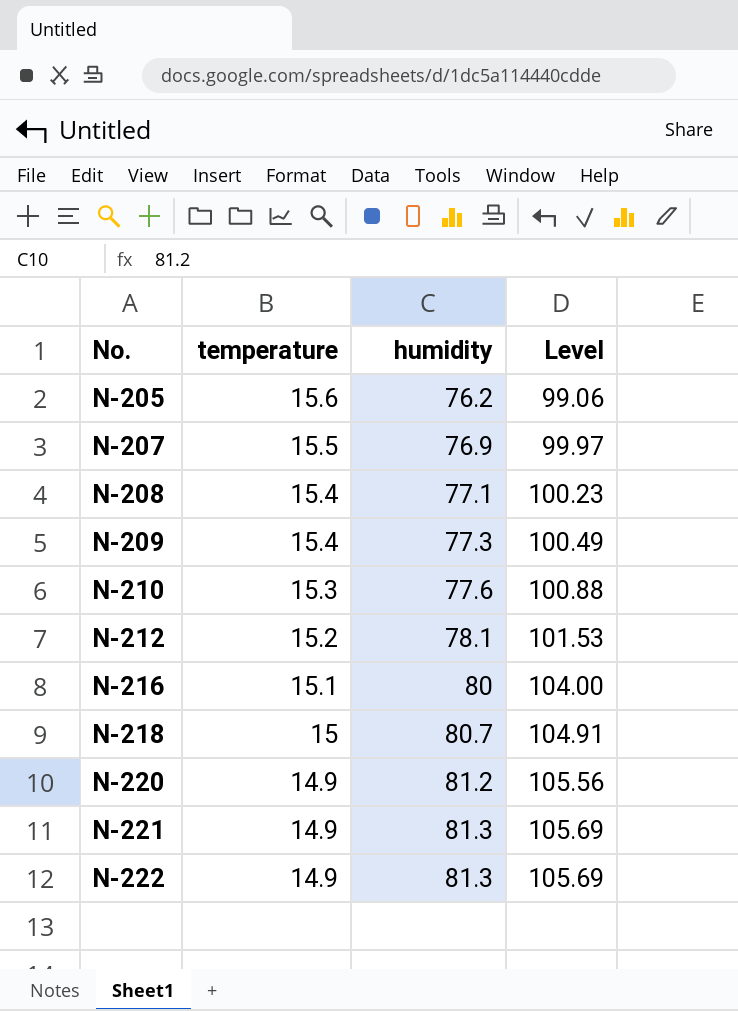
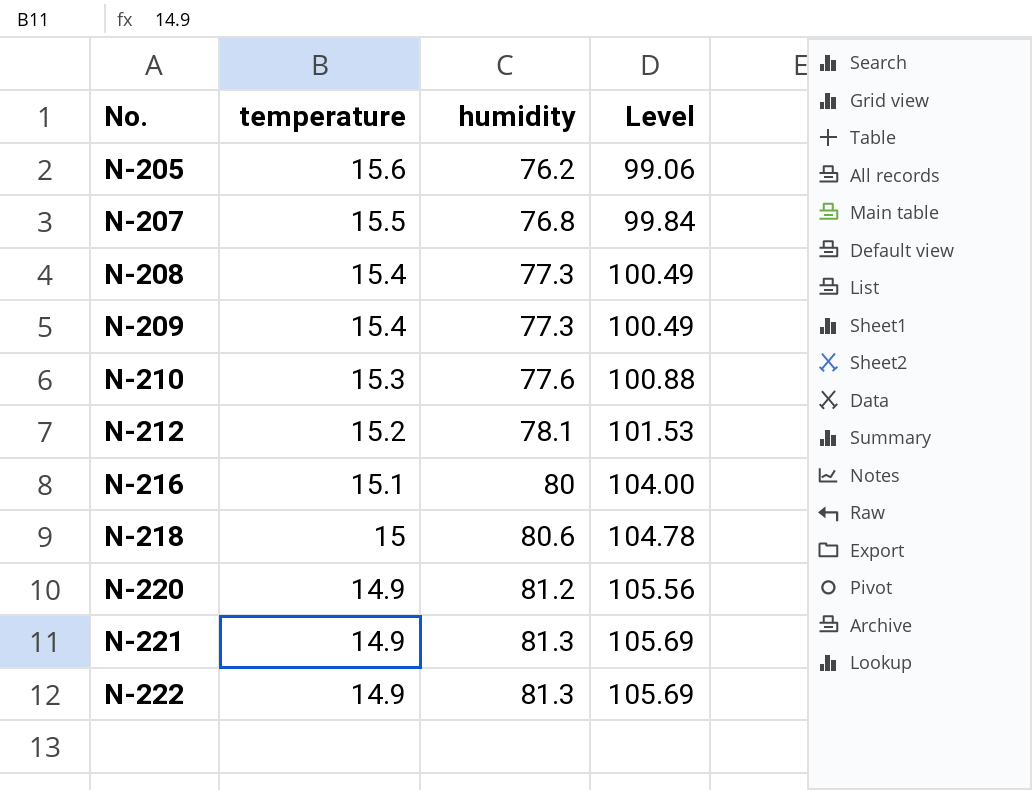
N-207 | humidity: 76.9 -> 76.8
N-207 | Level: 99.97 -> 99.84
N-208 | humidity: 77.1 -> 77.3
N-208 | Level: 100.23 -> 100.49
N-218 | humidity: 80.7 -> 80.6
N-218 | Level: 104.91 -> 104.78

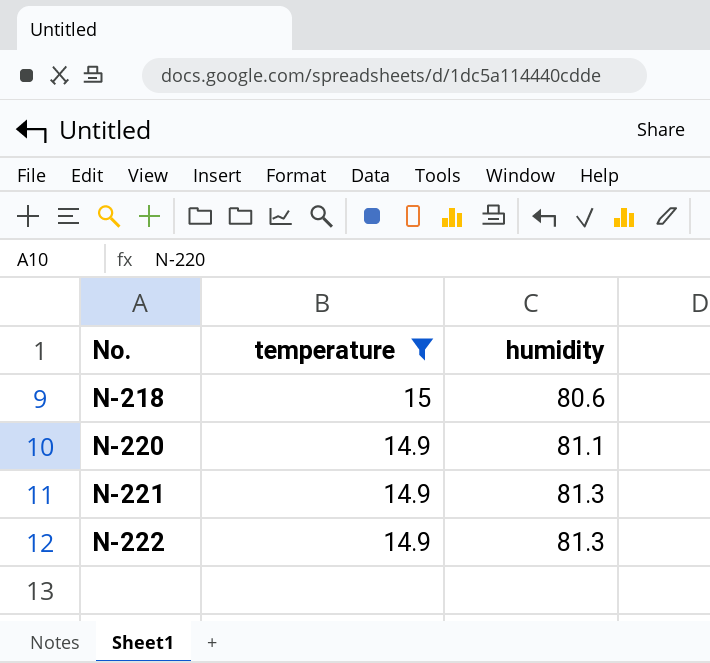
filter: none -> temperature <= 15
column Level | formula: [humidity] * 1.3 -> none
N-220 | humidity: 81.2 -> 81.1

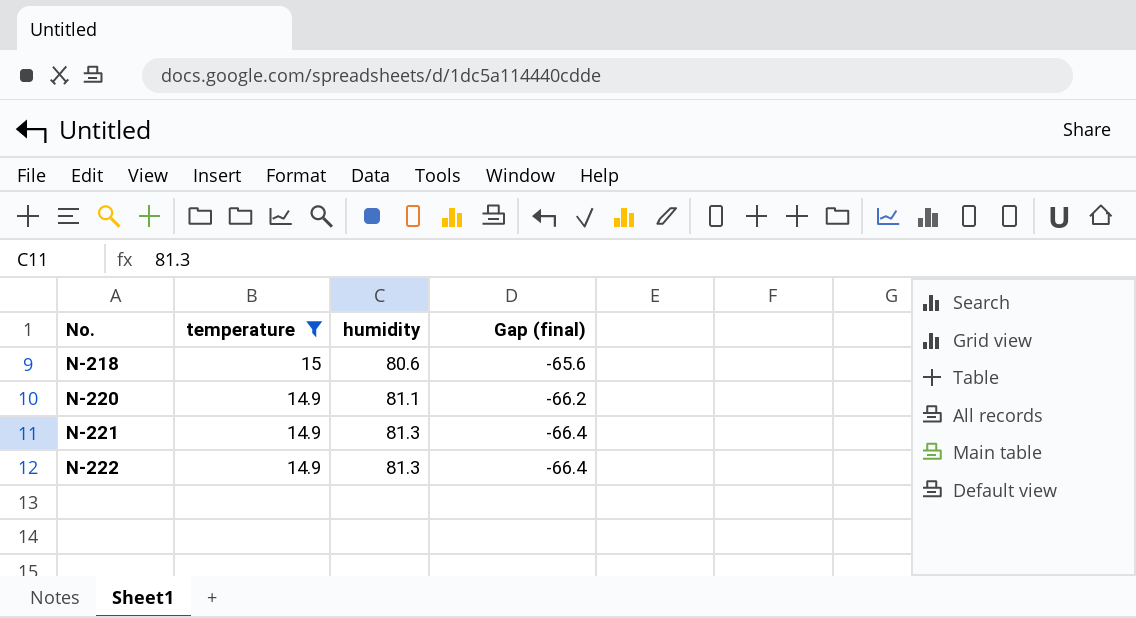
column Gap (final) | formula: none -> [temperature] - [humidity]

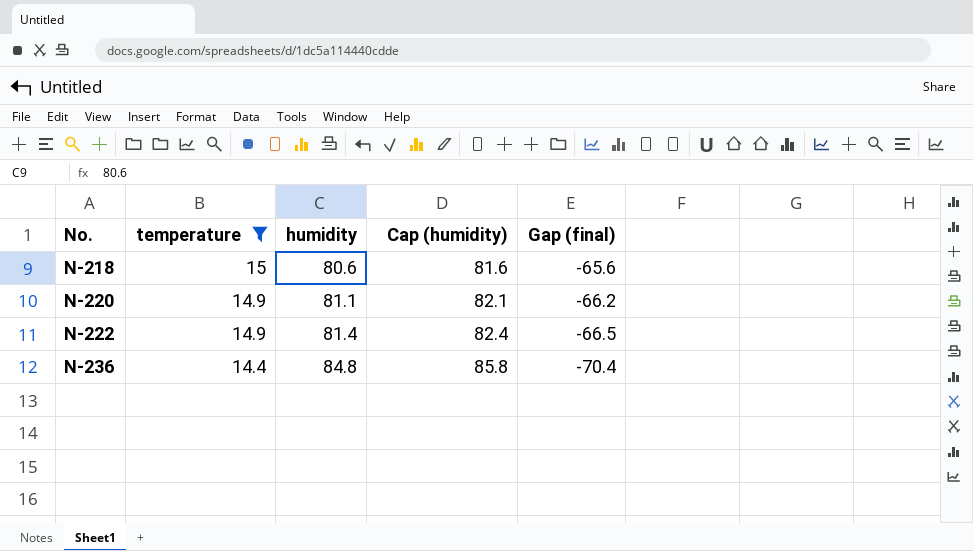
column Cap (humidity) | formula: none -> [humidity] + 1
row N-221: 14.9 | 81.3 | -66.4 -> none
N-222 | humidity: 81.3 -> 81.4
N-222 | Gap (final): -66.4 -> -66.5
row N-236: none -> 14.4 | 84.8 | 85.8 | -70.4

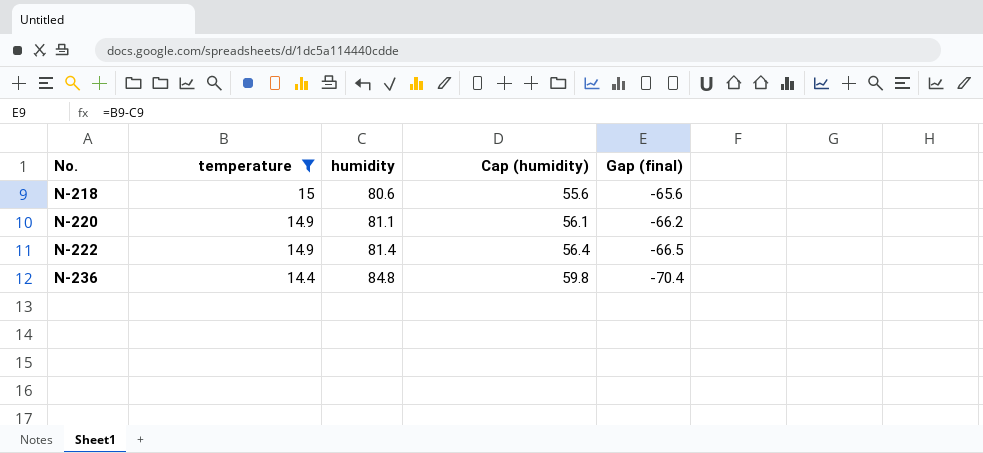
column Cap (humidity) | formula: [humidity] + 1 -> [humidity] - 25

